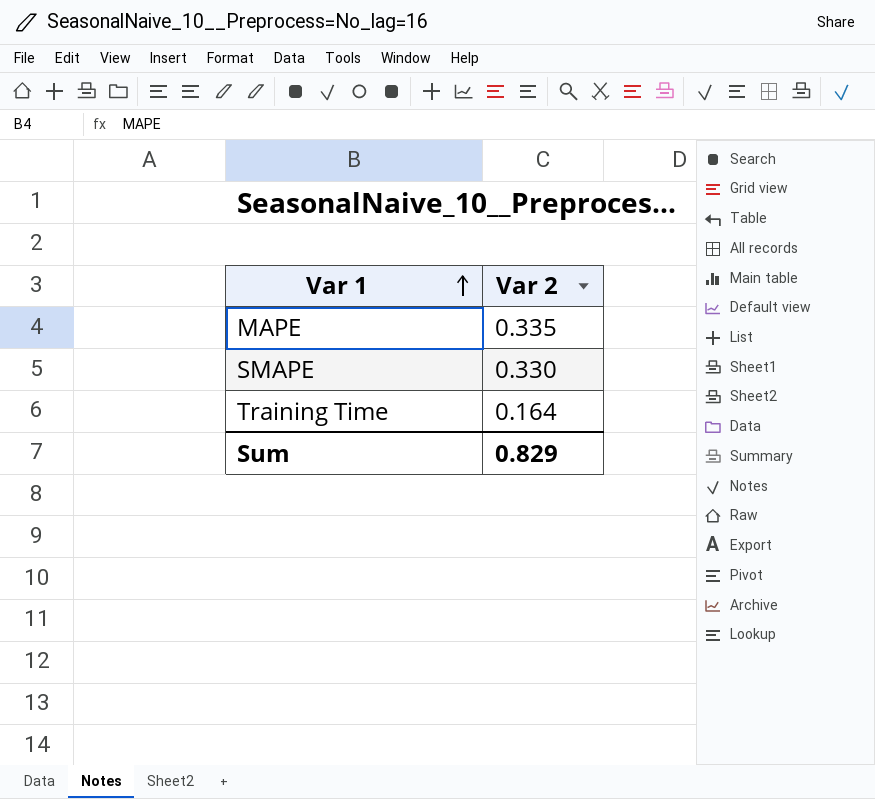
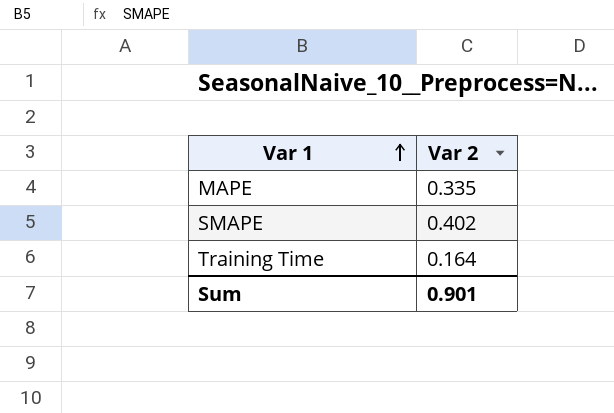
SMAPE | Var 2: 0.330 -> 0.402
Sum | Var 2: 0.829 -> 0.901

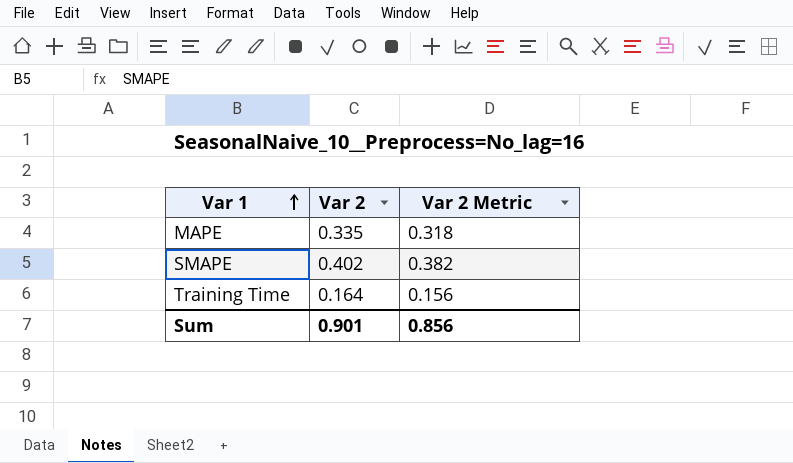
column Var 2 Metric | formula: none -> [Var 2] * 0.95

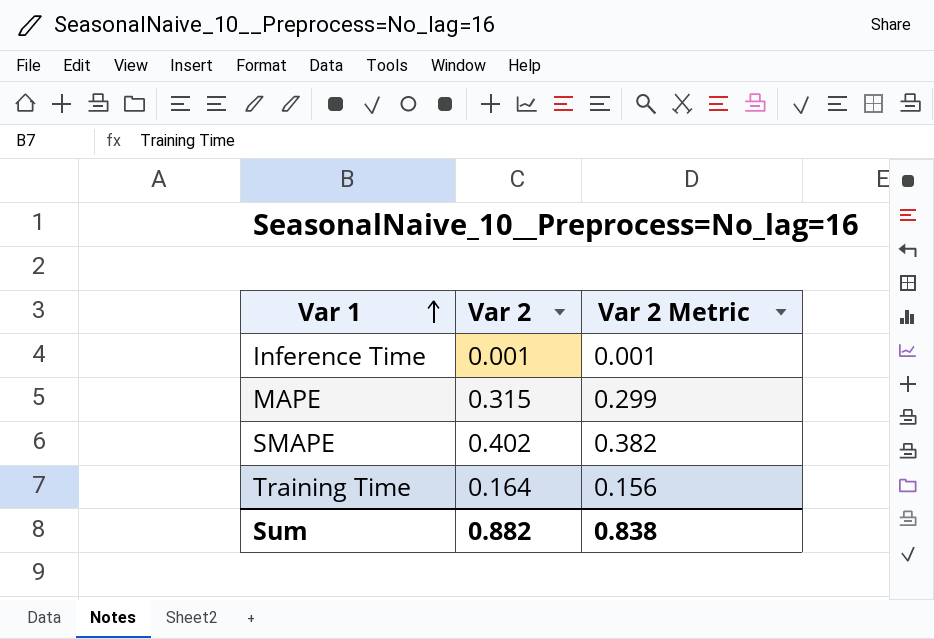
row Inference Time: none -> 0.001 | 0.001
MAPE | Var 2: 0.335 -> 0.315
MAPE | Var 2 Metric: 0.318 -> 0.299
Sum | Var 2: 0.901 -> 0.882
Sum | Var 2 Metric: 0.856 -> 0.838

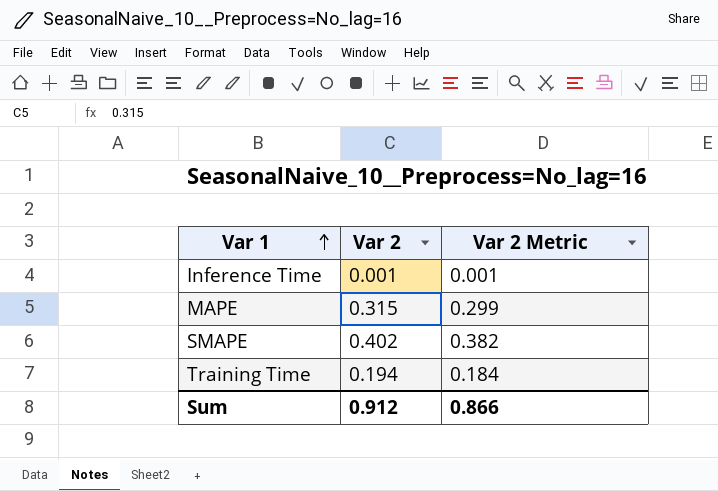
Training Time | Var 2: 0.164 -> 0.194
Training Time | Var 2 Metric: 0.156 -> 0.184
Sum | Var 2: 0.882 -> 0.912
Sum | Var 2 Metric: 0.838 -> 0.866

